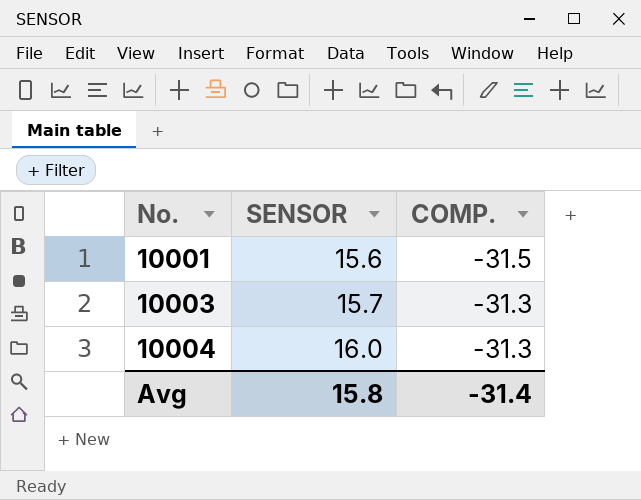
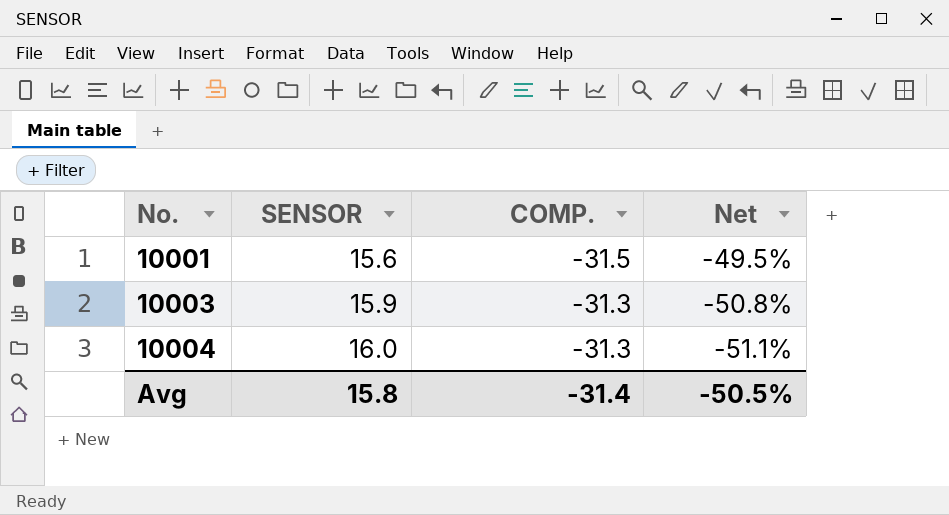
column Net | formula: none -> [SENSOR] / [COMP.]
10003 | SENSOR: 15.7 -> 15.9

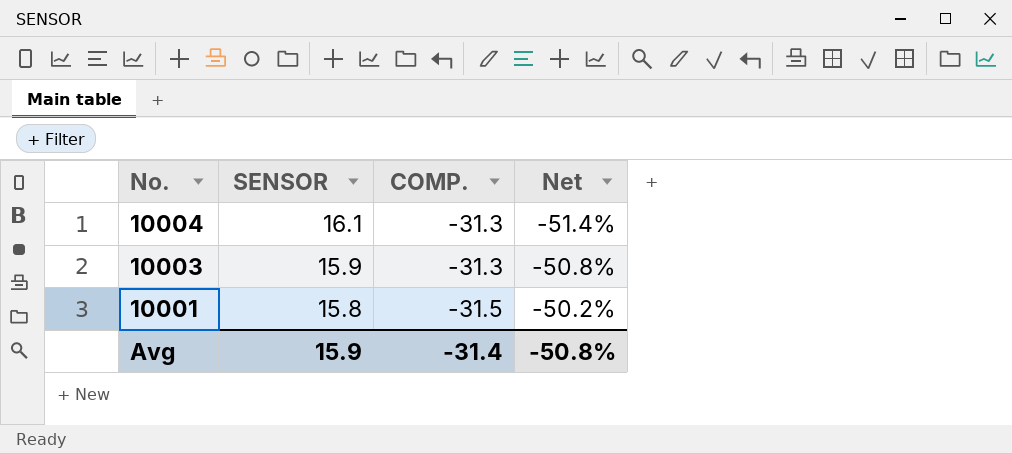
row order: No. ascending -> No. descending
10004 | SENSOR: 16.0 -> 16.1
10004 | Net: -51.1% -> -51.4%
10001 | SENSOR: 15.6 -> 15.8
10001 | Net: -49.5% -> -50.2%
Avg | SENSOR: 15.8 -> 15.9
Avg | Net: -50.5% -> -50.8%

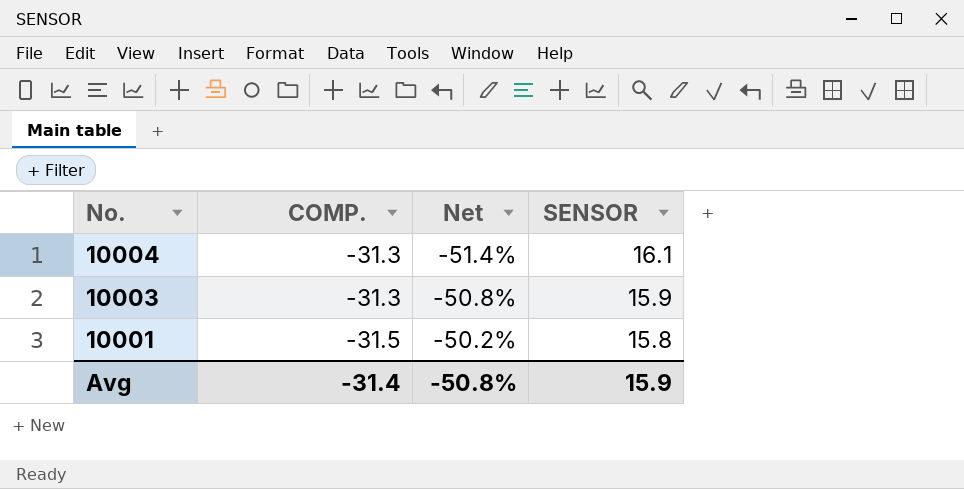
column SENSOR | position: 2 -> 4

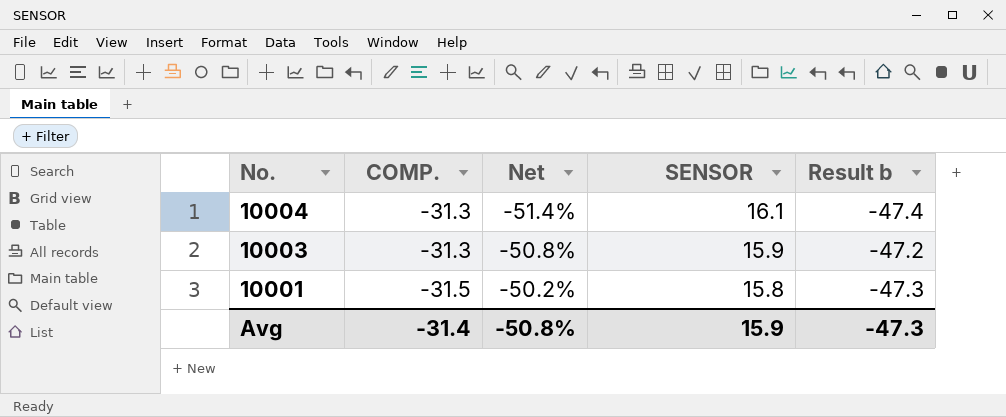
column Result b | formula: none -> [COMP.] - [SENSOR]

